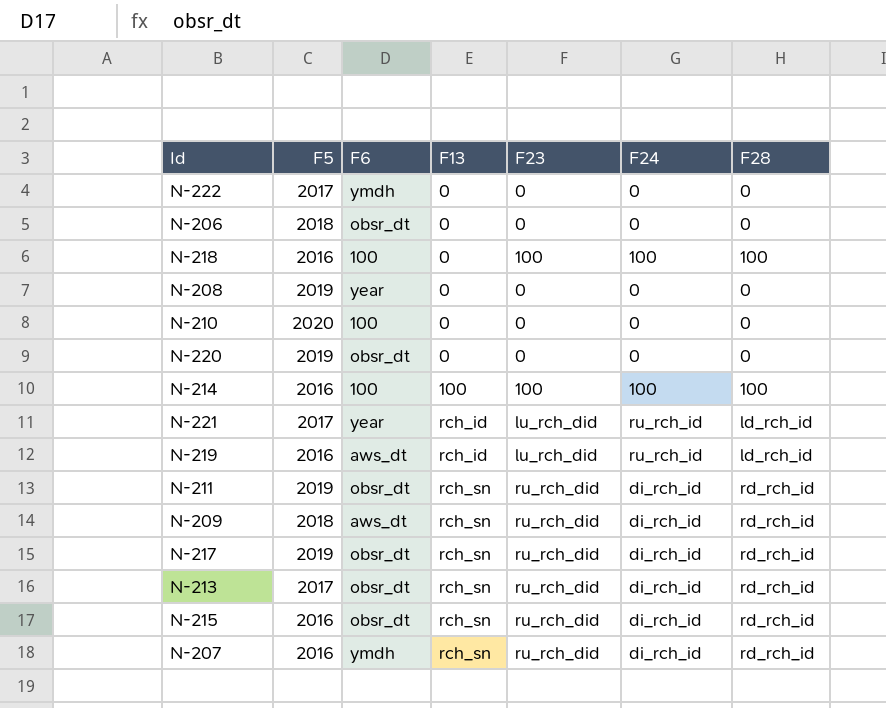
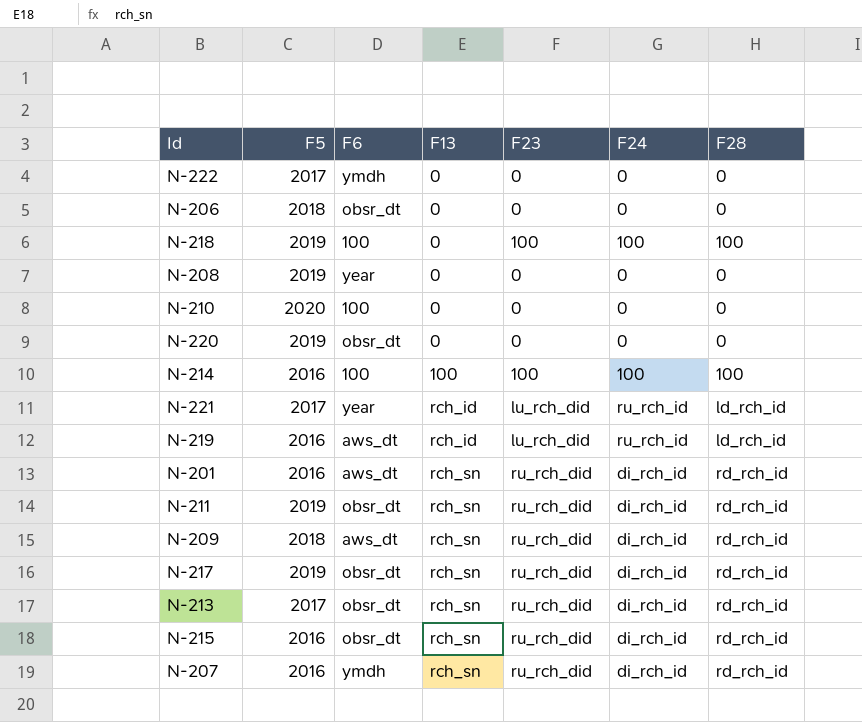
N-218 | F5: 2016 -> 2019
row N-201: none -> 2016 | aws_dt | rch_sn | ru_rch_did | di_rch_id | rd_rch_id

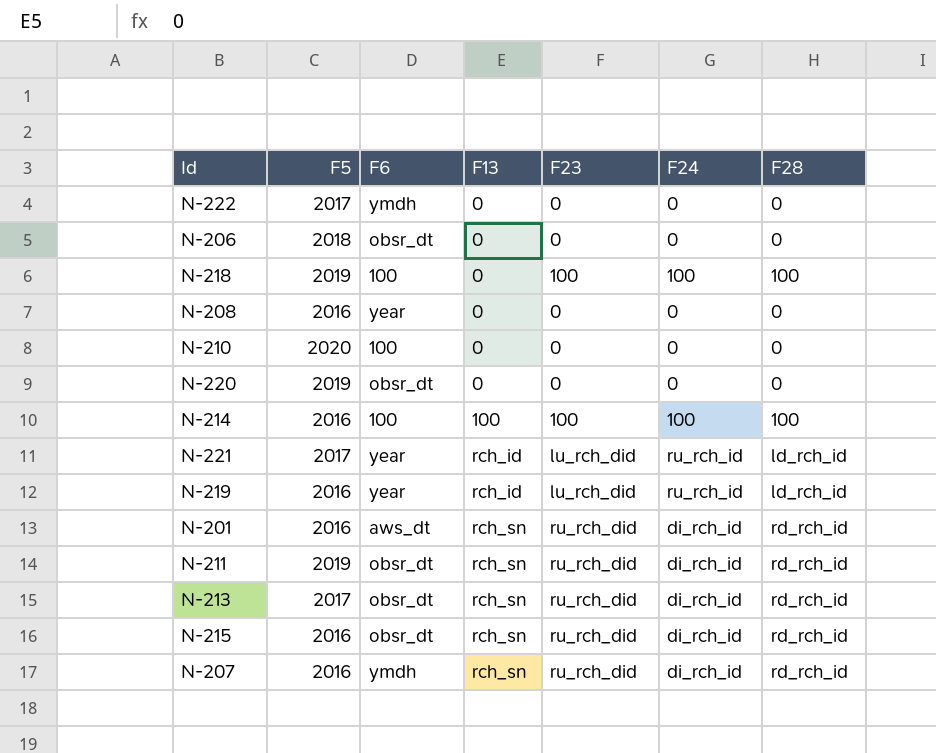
row N-209: 2018 | aws_dt | rch_sn | ru_rch_did | di_rch_id | rd_rch_id -> none
row N-217: 2019 | obsr_dt | rch_sn | ru_rch_did | di_rch_id | rd_rch_id -> none
N-208 | F5: 2019 -> 2016
N-219 | F6: aws_dt -> year

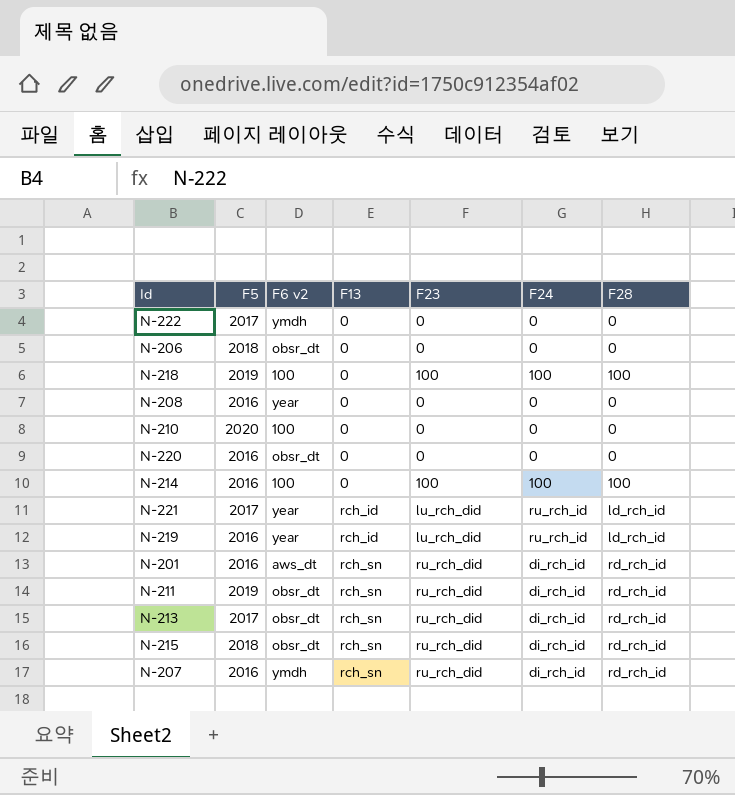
column name: F6 -> F6 v2
N-220 | F5: 2019 -> 2016
N-214 | F13: 100 -> 0
N-215 | F5: 2016 -> 2018

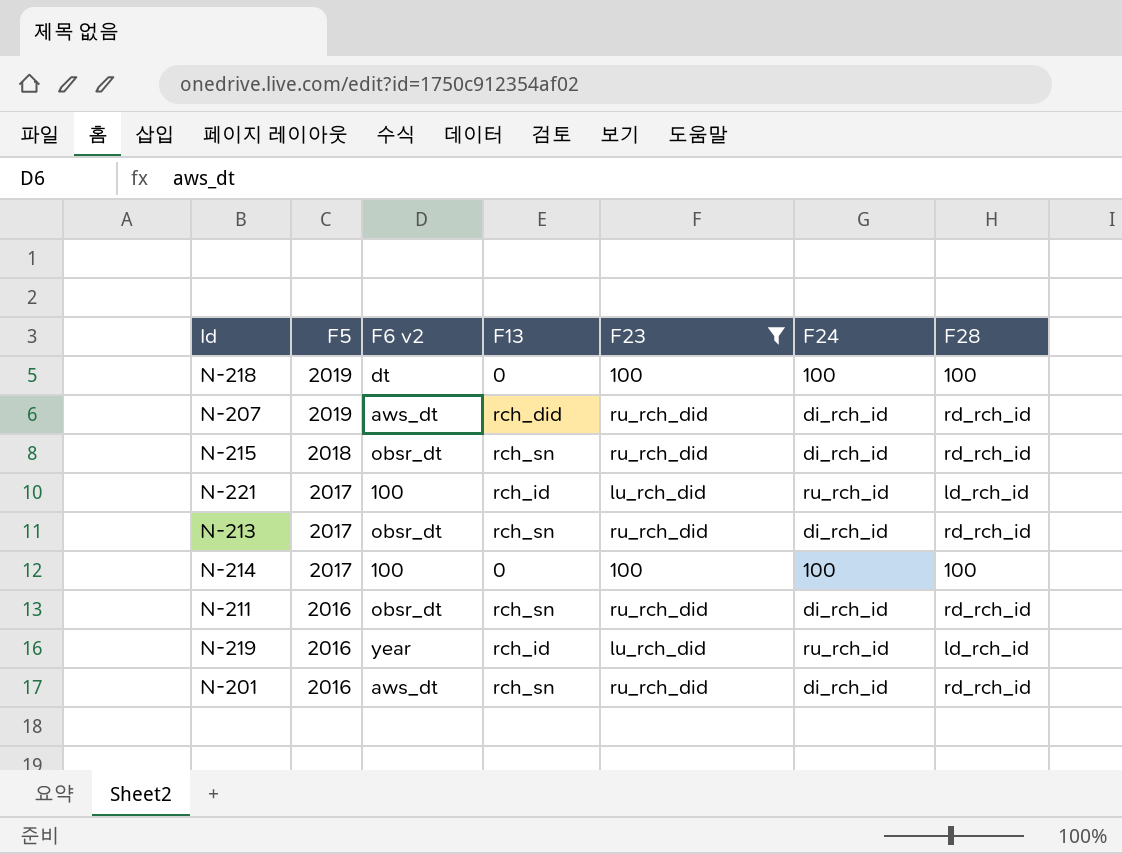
filter: none -> F23 != 0
row order: F13 ascending -> F5 descending
N-218 | F6 v2: 100 -> dt
N-207 | F5: 2016 -> 2019
N-207 | F6 v2: ymdh -> aws_dt
N-207 | F13: rch_sn -> rch_did
N-221 | F6 v2: year -> 100
N-214 | F5: 2016 -> 2017
N-211 | F5: 2019 -> 2016

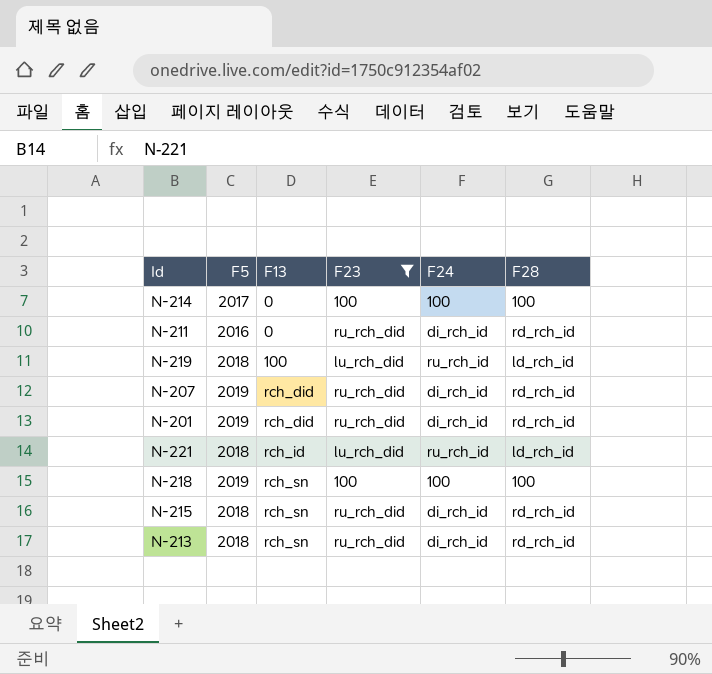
row order: F5 descending -> F13 ascending
column F6 v2 | position: 3 -> none
N-211 | F13: rch_sn -> 0
N-219 | F5: 2016 -> 2018
N-219 | F13: rch_id -> 100
N-201 | F5: 2016 -> 2019
N-201 | F13: rch_sn -> rch_did
N-221 | F5: 2017 -> 2018
N-218 | F13: 0 -> rch_sn
N-213 | F5: 2017 -> 2018

